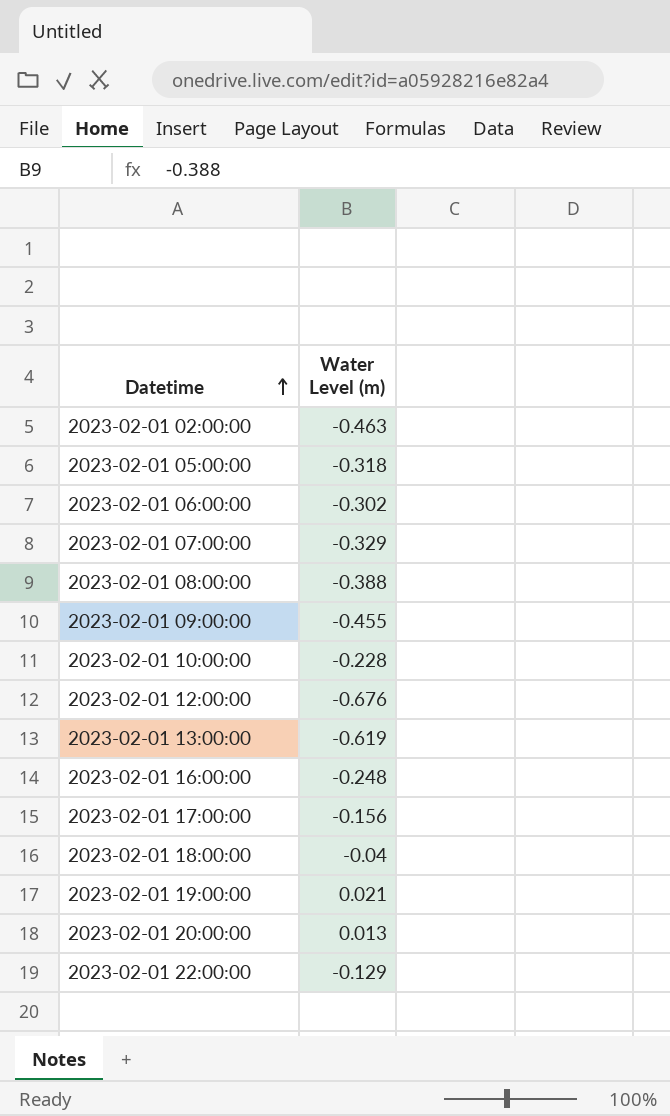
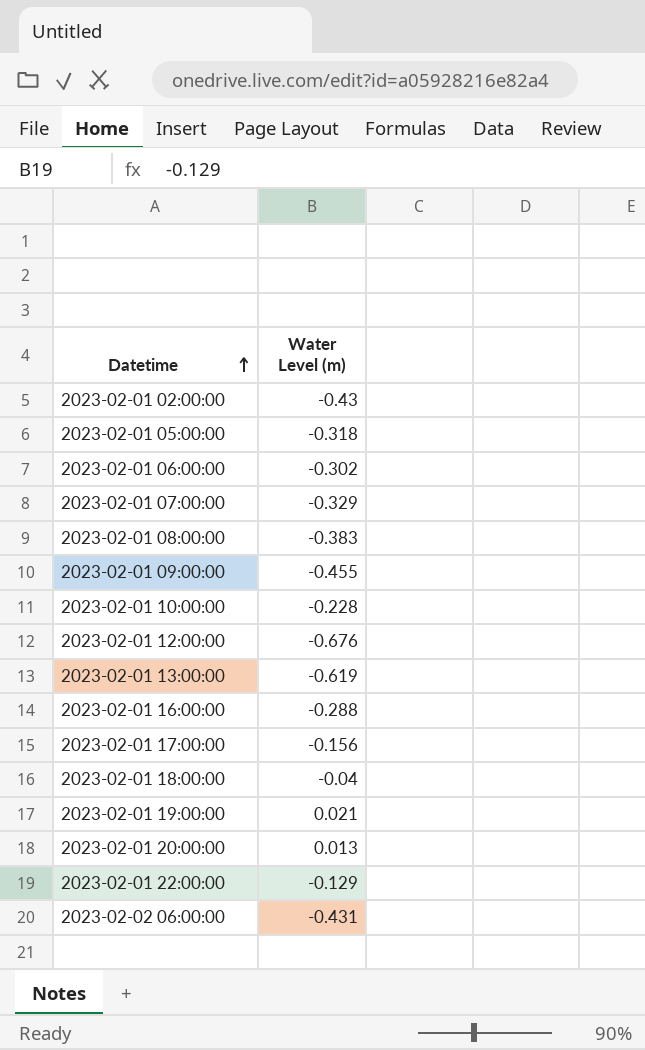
2023-02-01 02:00:00 | Water Level (m): -0.463 -> -0.43
2023-02-01 08:00:00 | Water Level (m): -0.388 -> -0.383
2023-02-01 16:00:00 | Water Level (m): -0.248 -> -0.288
row 2023-02-02 06:00:00: none -> -0.431

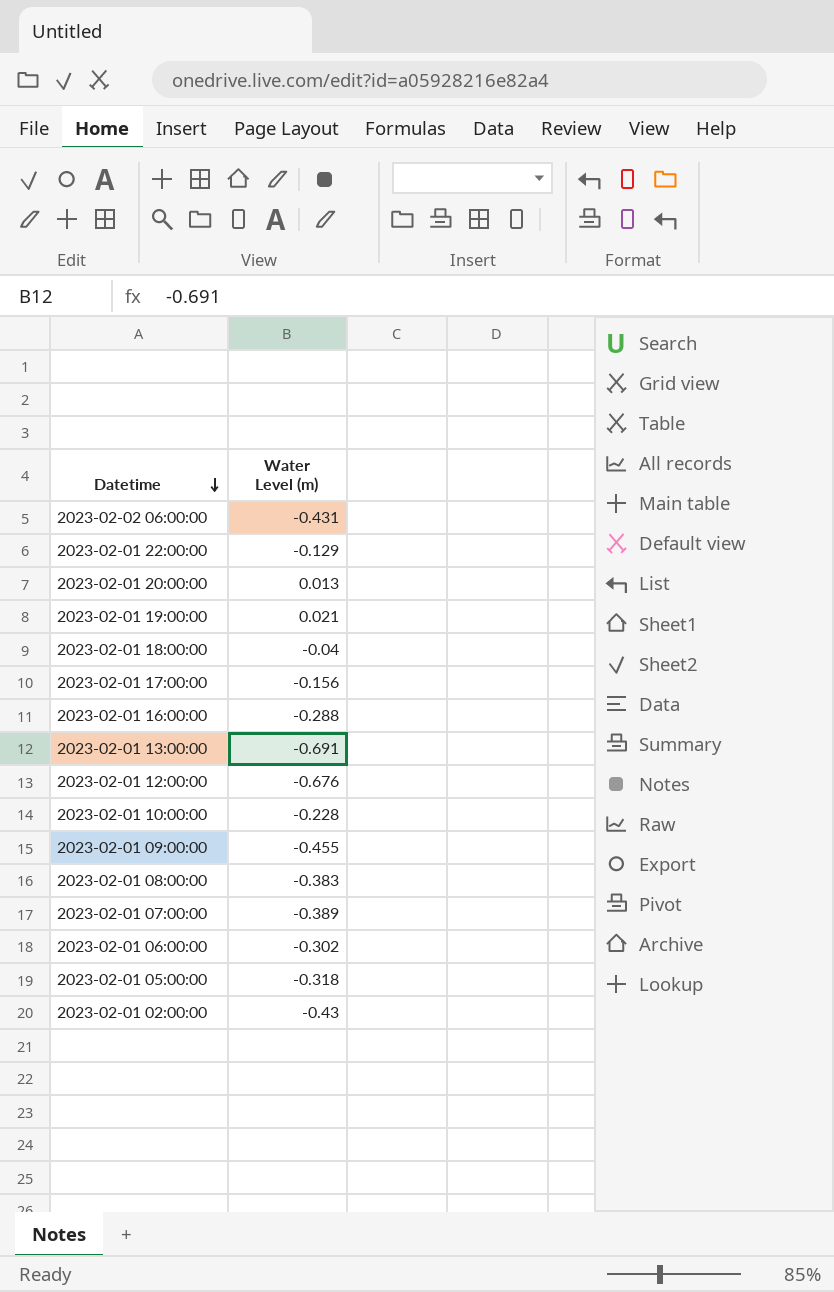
row order: Datetime ascending -> Datetime descending
2023-02-01 13:00:00 | Water Level (m): -0.619 -> -0.691
2023-02-01 07:00:00 | Water Level (m): -0.329 -> -0.389

